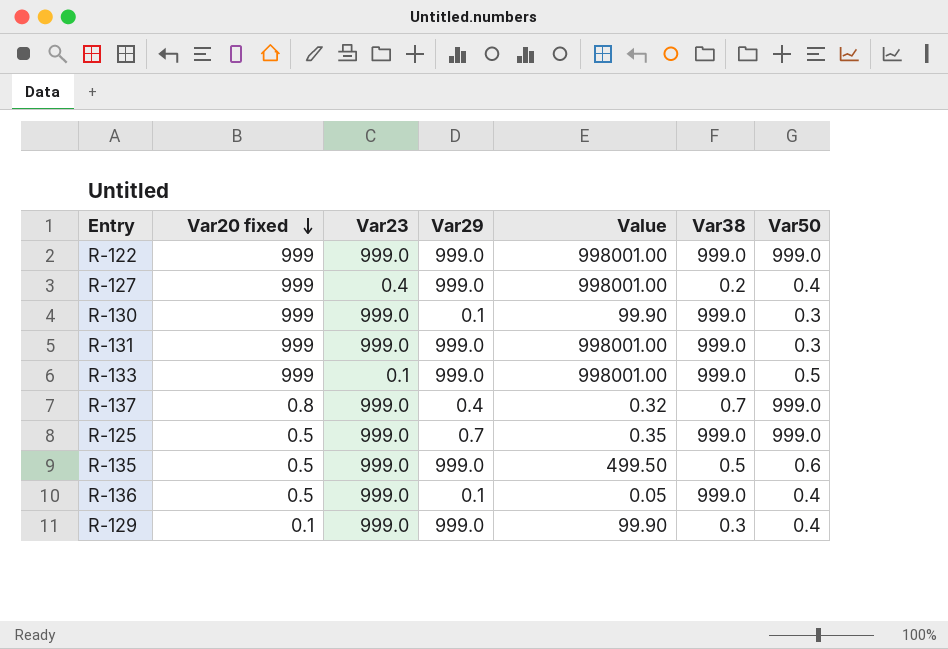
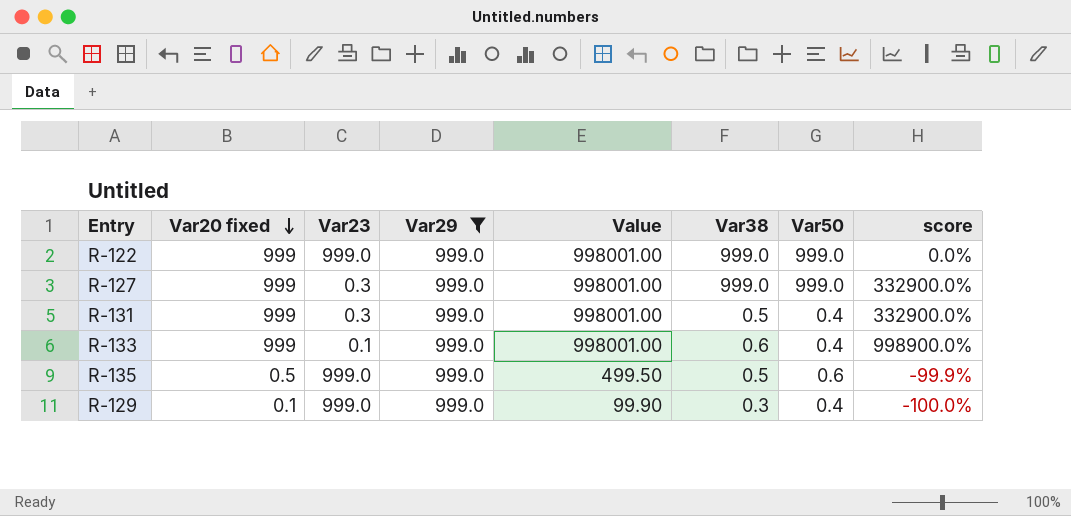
filter: none -> Var29 = 999.0
column score | formula: none -> ([Var20 fixed] - [Var23]) / [Var23]
R-127 | Var23: 0.4 -> 0.3
R-127 | Var38: 0.2 -> 999.0
R-127 | Var50: 0.4 -> 999.0
R-131 | Var23: 999.0 -> 0.3
R-131 | Var38: 999.0 -> 0.5
R-131 | Var50: 0.3 -> 0.4
R-133 | Var38: 999.0 -> 0.6
R-133 | Var50: 0.5 -> 0.4

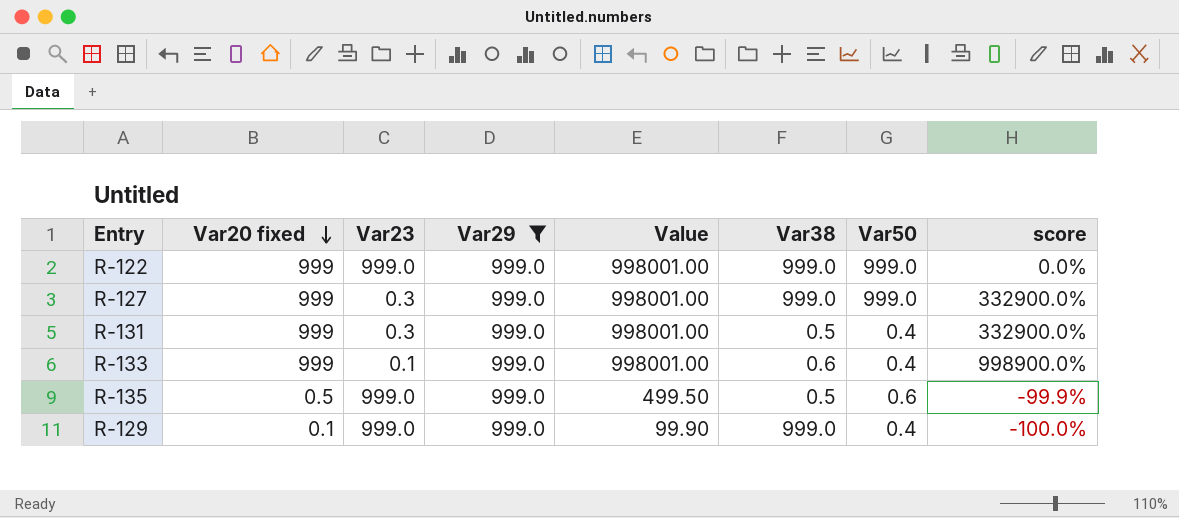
R-129 | Var38: 0.3 -> 999.0

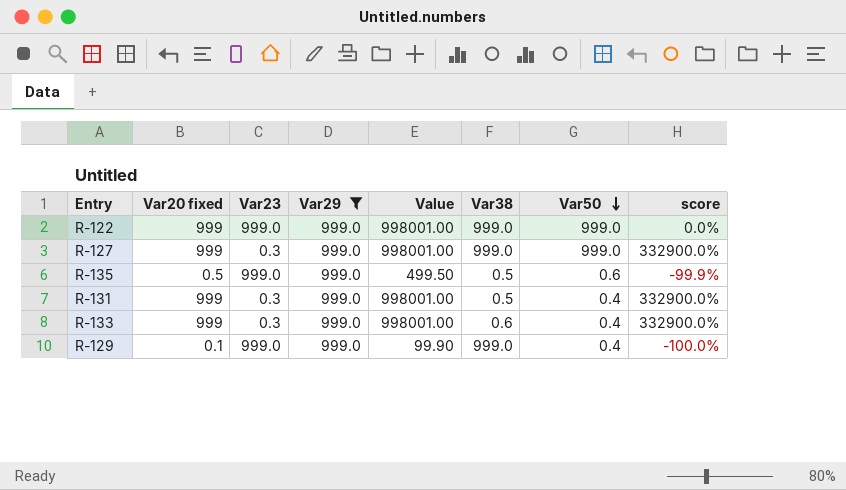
row order: Var20 fixed descending -> Var50 descending
R-133 | Var23: 0.1 -> 0.3
R-133 | score: 998900.0% -> 332900.0%

